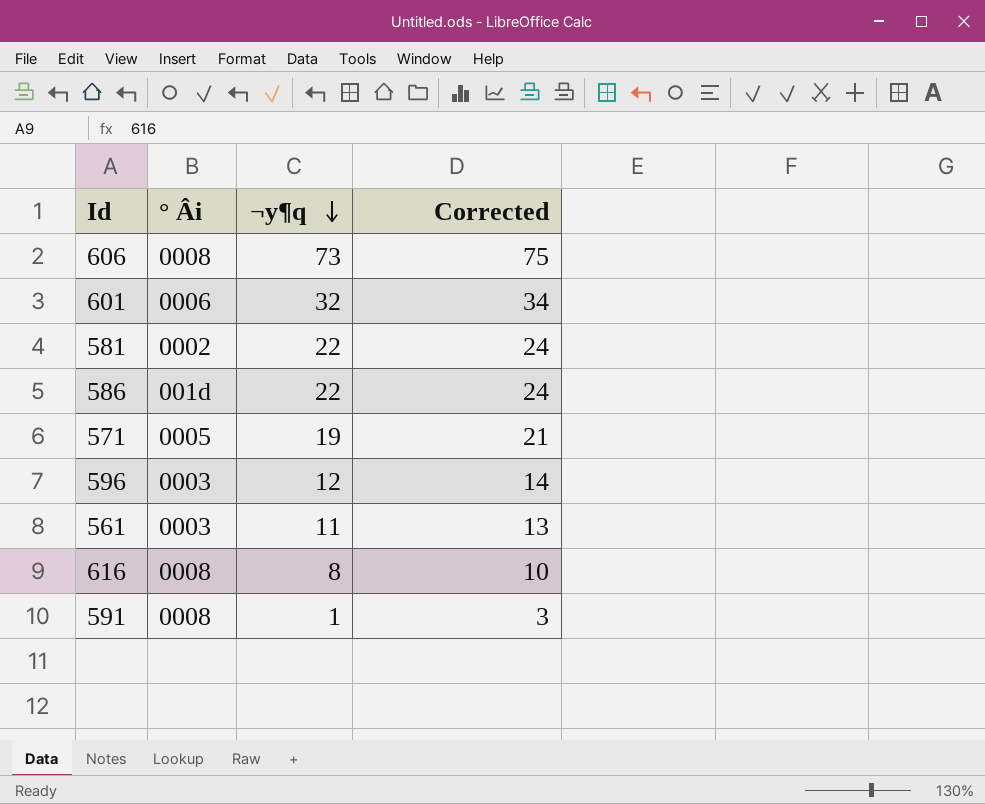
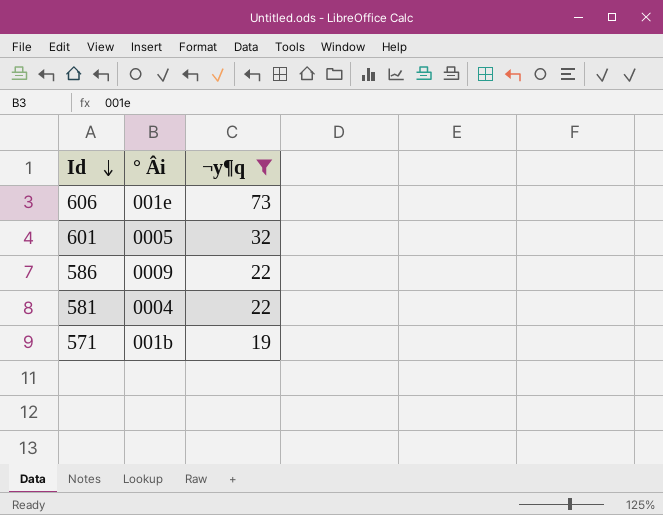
filter: none -> ¬y¶q >= 19
row order: ¬y¶q descending -> Id descending
column Corrected | formula: [¬y¶q] + 2 -> none
606 | ° Âi: 0008 -> 001e
601 | ° Âi: 0006 -> 0005
586 | ° Âi: 001d -> 0009
581 | ° Âi: 0002 -> 0004
571 | ° Âi: 0005 -> 001b

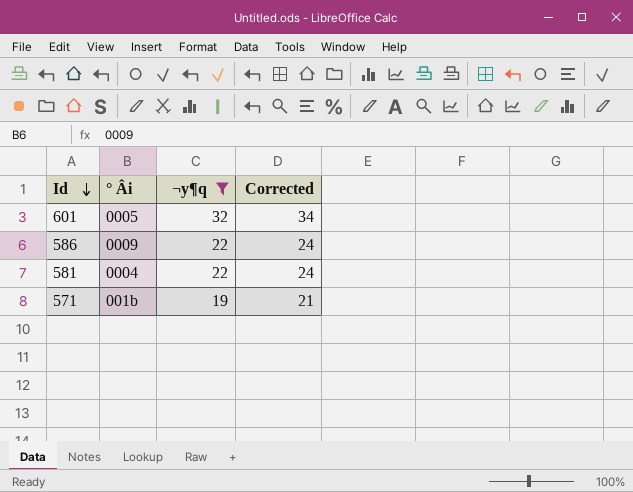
column Corrected | formula: none -> [¬y¶q] + 2
row 606: 001e | 73 -> none

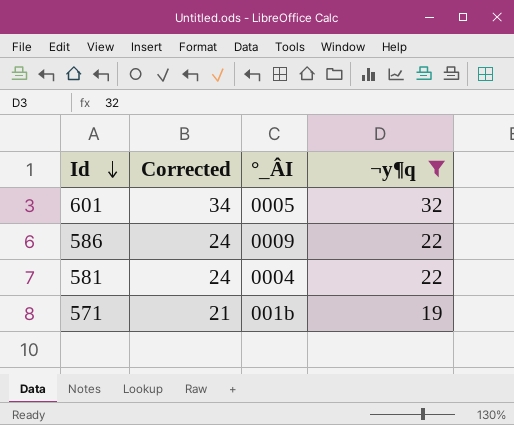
column Corrected | position: 4 -> 2
column name: ° Âi -> °_ÂI

